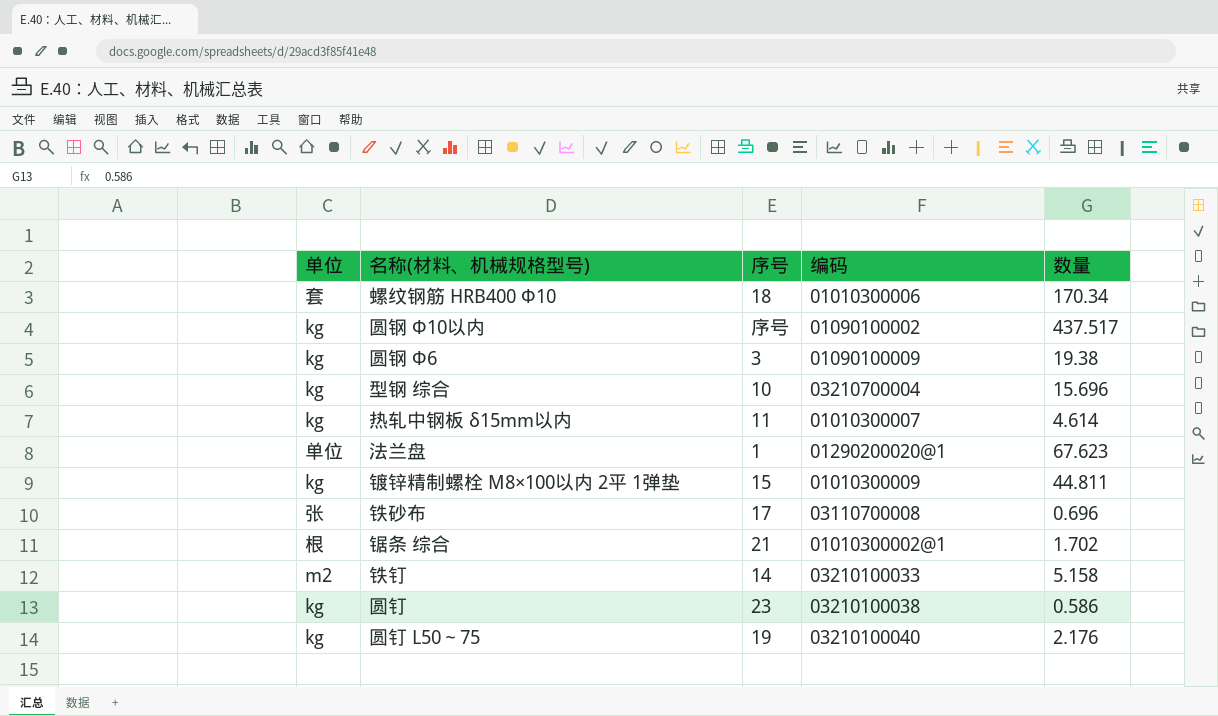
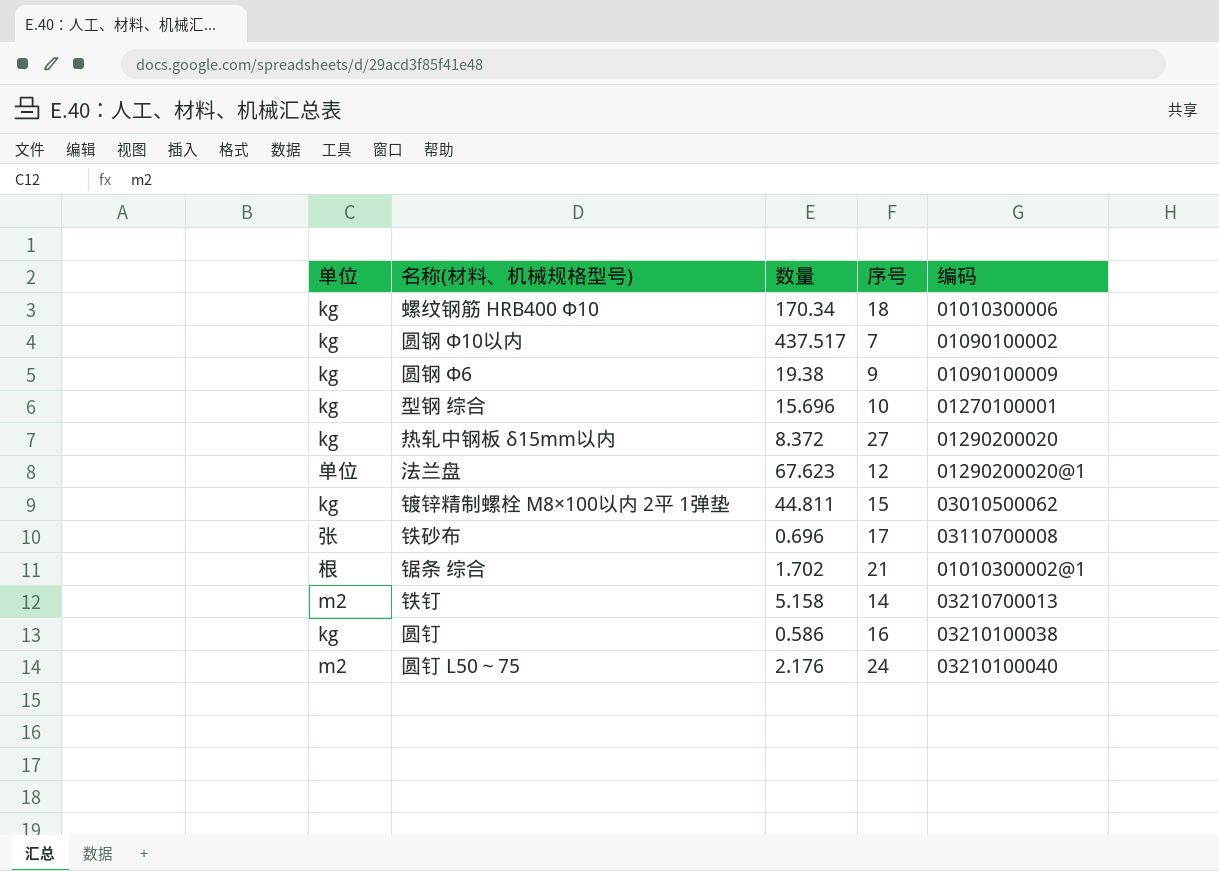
column 数量 | position: 5 -> 3
螺纹钢筋 HRB400 Φ10 | 单位: 套 -> kg
圆钢 Φ10以内 | 序号: 序号 -> 7
圆钢 Φ6 | 序号: 3 -> 9
型钢 综合 | 编码: 03210700004 -> 01270100001
热轧中钢板 δ15mm以内 | 数量: 4.614 -> 8.372
热轧中钢板 δ15mm以内 | 序号: 11 -> 27
热轧中钢板 δ15mm以内 | 编码: 01010300007 -> 01290200020
法兰盘 | 序号: 1 -> 12
镀锌精制螺栓 M8×100以内 2平 1弹垫 | 编码: 01010300009 -> 03010500062
铁钉 | 编码: 03210100033 -> 03210700013
圆钉 | 序号: 23 -> 16
圆钉 L50～75 | 单位: kg -> m2
圆钉 L50～75 | 序号: 19 -> 24

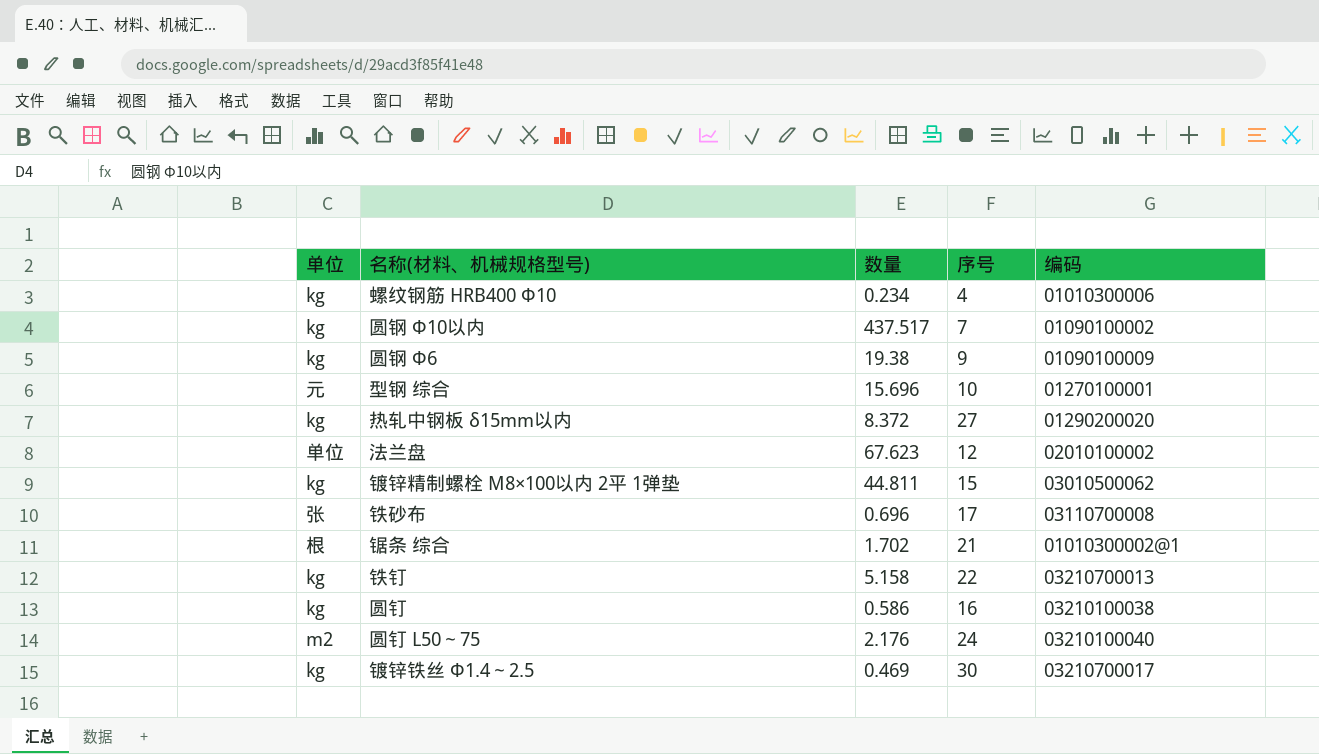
螺纹钢筋 HRB400 Φ10 | 数量: 170.34 -> 0.234
螺纹钢筋 HRB400 Φ10 | 序号: 18 -> 4
型钢 综合 | 单位: kg -> 元
法兰盘 | 编码: 01290200020@1 -> 02010100002
铁钉 | 单位: m2 -> kg
铁钉 | 序号: 14 -> 22
row 镀锌铁丝 Φ1.4～2.5: none -> kg | 0.469 | 30 | 03210700017

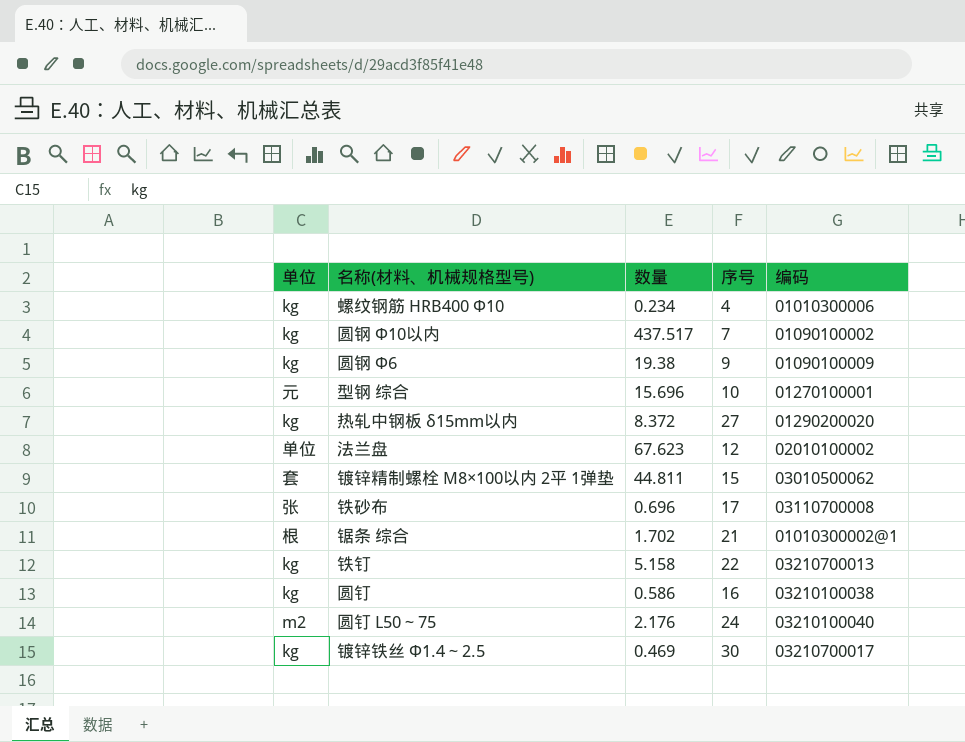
镀锌精制螺栓 M8×100以内 2平 1弹垫 | 单位: kg -> 套

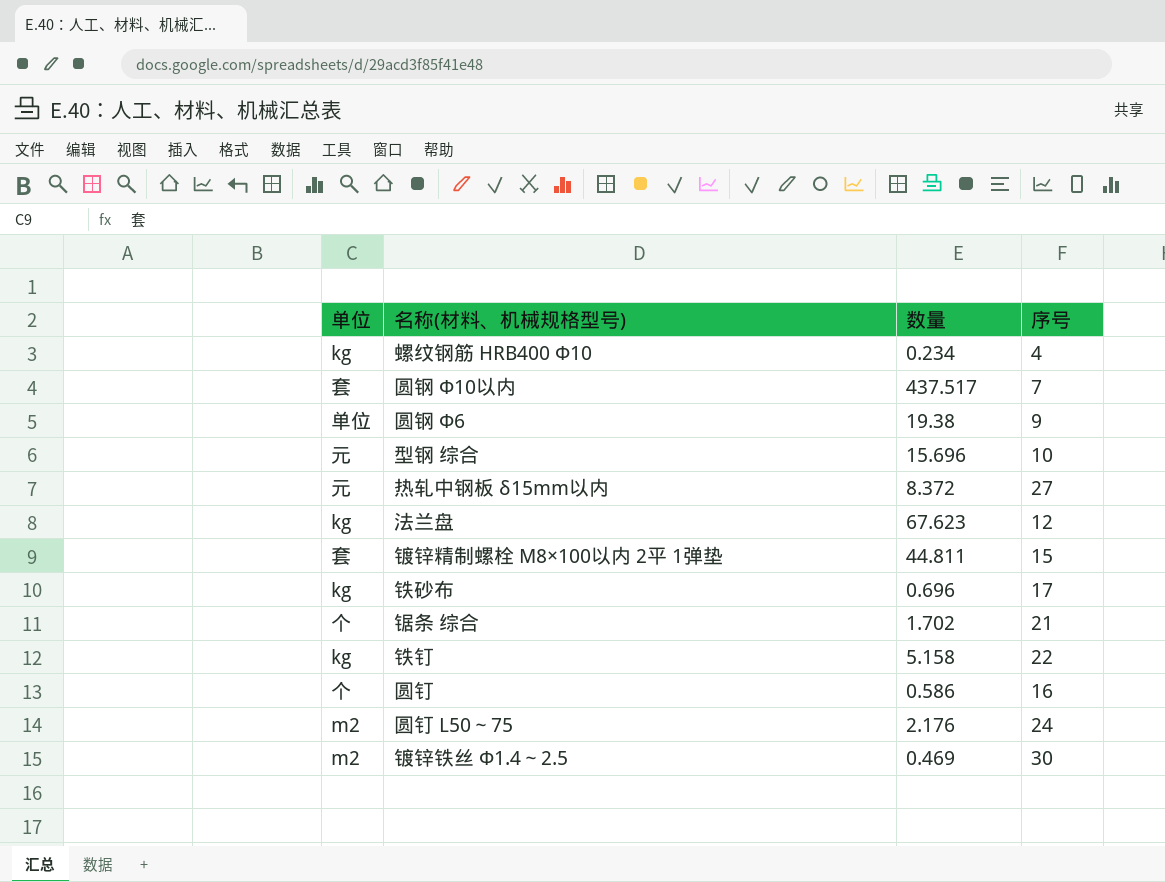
column 编码 | position: 5 -> none
圆钢 Φ10以内 | 单位: kg -> 套
圆钢 Φ6 | 单位: kg -> 单位
热轧中钢板 δ15mm以内 | 单位: kg -> 元
法兰盘 | 单位: 单位 -> kg
铁砂布 | 单位: 张 -> kg
锯条 综合 | 单位: 根 -> 个
圆钉 | 单位: kg -> 个
镀锌铁丝 Φ1.4～2.5 | 单位: kg -> m2

